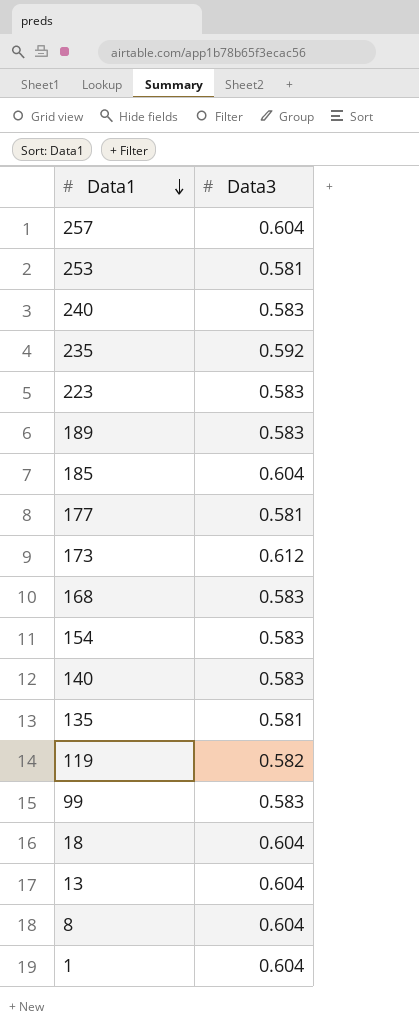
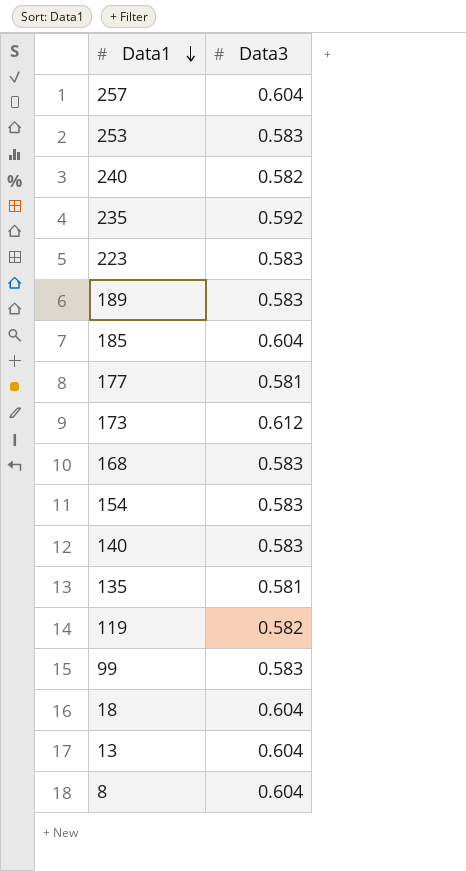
row 1: 0.604 -> none
253 | Data3: 0.581 -> 0.583
240 | Data3: 0.583 -> 0.582

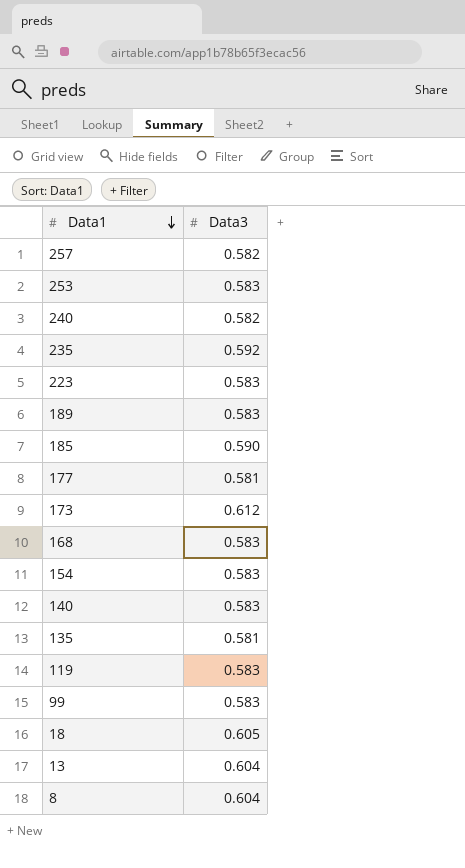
257 | Data3: 0.604 -> 0.582
185 | Data3: 0.604 -> 0.590
119 | Data3: 0.582 -> 0.583
18 | Data3: 0.604 -> 0.605

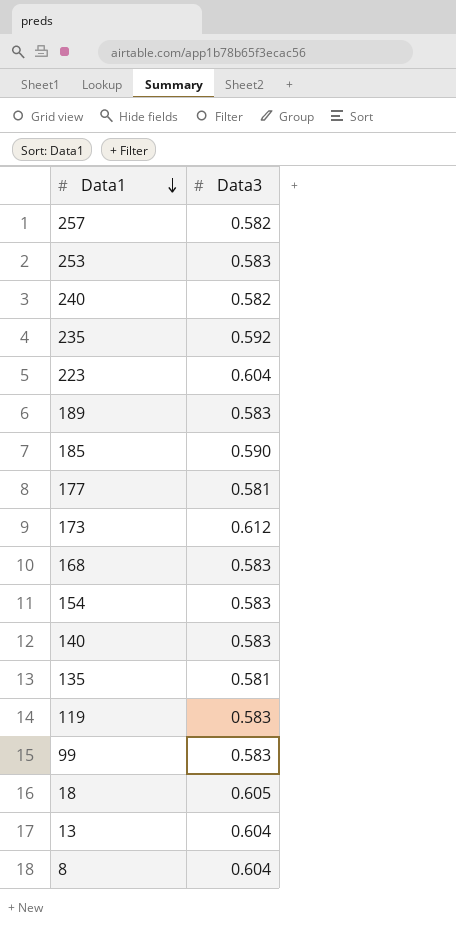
223 | Data3: 0.583 -> 0.604

